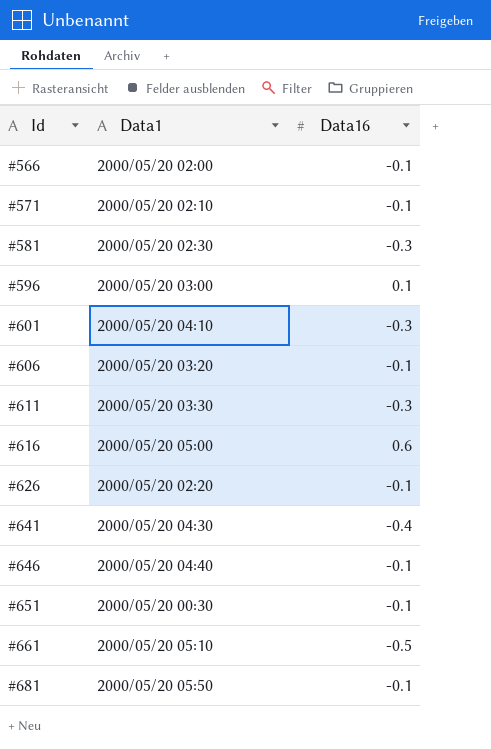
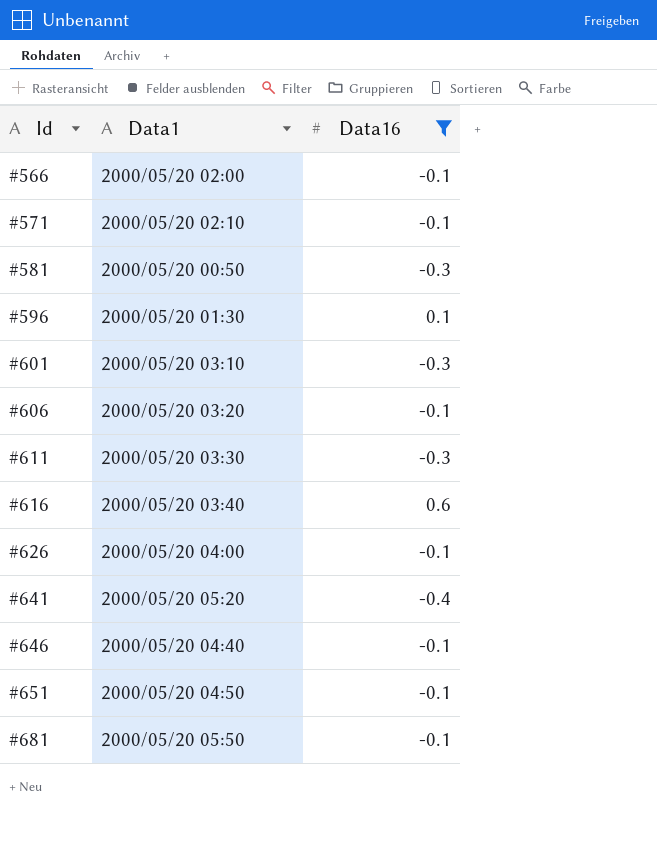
filter: none -> Data16 != -0.5
#581 | Data1: 2000/05/20 02:30 -> 2000/05/20 00:50
#596 | Data1: 2000/05/20 03:00 -> 2000/05/20 01:30
#601 | Data1: 2000/05/20 04:10 -> 2000/05/20 03:10
#616 | Data1: 2000/05/20 05:00 -> 2000/05/20 03:40
#626 | Data1: 2000/05/20 02:20 -> 2000/05/20 04:00
#641 | Data1: 2000/05/20 04:30 -> 2000/05/20 05:20
#651 | Data1: 2000/05/20 00:30 -> 2000/05/20 04:50

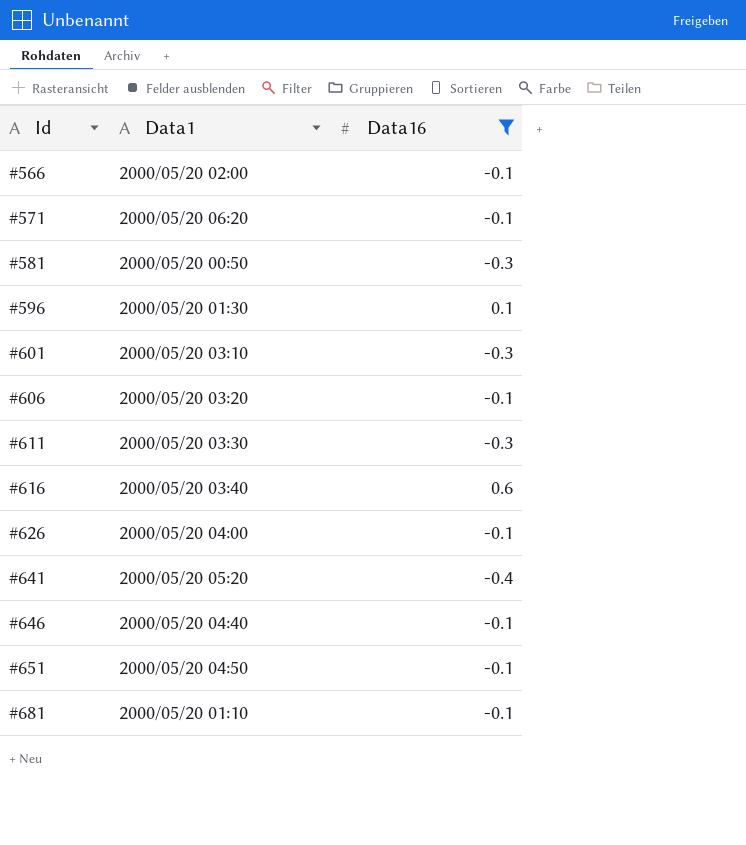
#571 | Data1: 2000/05/20 02:10 -> 2000/05/20 06:20
#681 | Data1: 2000/05/20 05:50 -> 2000/05/20 01:10

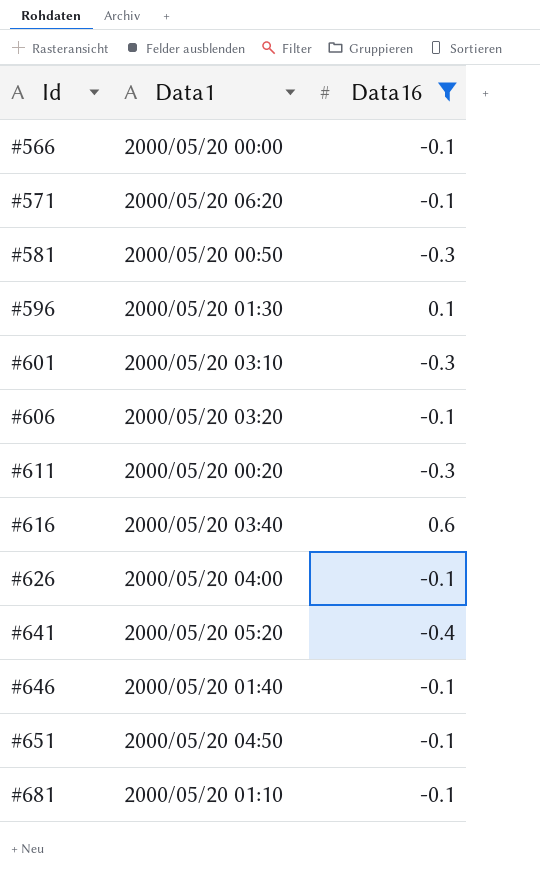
#566 | Data1: 2000/05/20 02:00 -> 2000/05/20 00:00
#611 | Data1: 2000/05/20 03:30 -> 2000/05/20 00:20
#646 | Data1: 2000/05/20 04:40 -> 2000/05/20 01:40

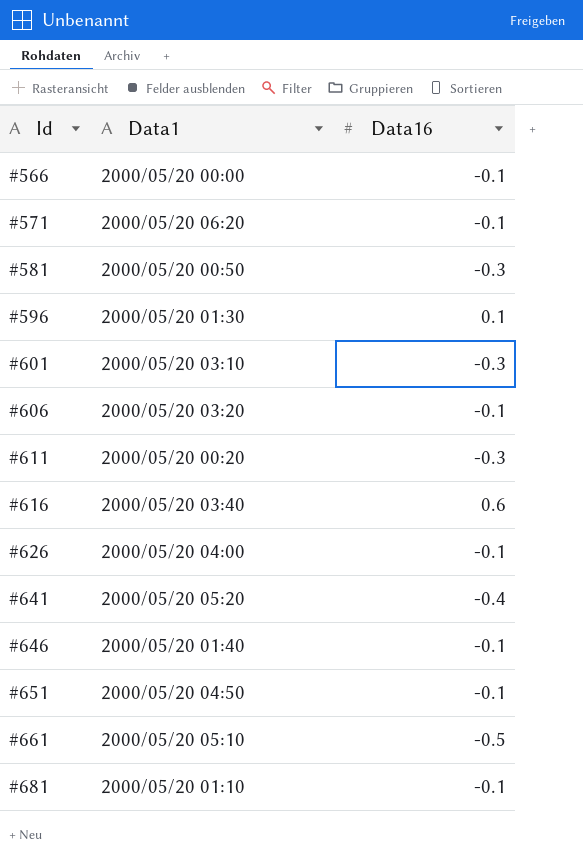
filter: Data16 != -0.5 -> none

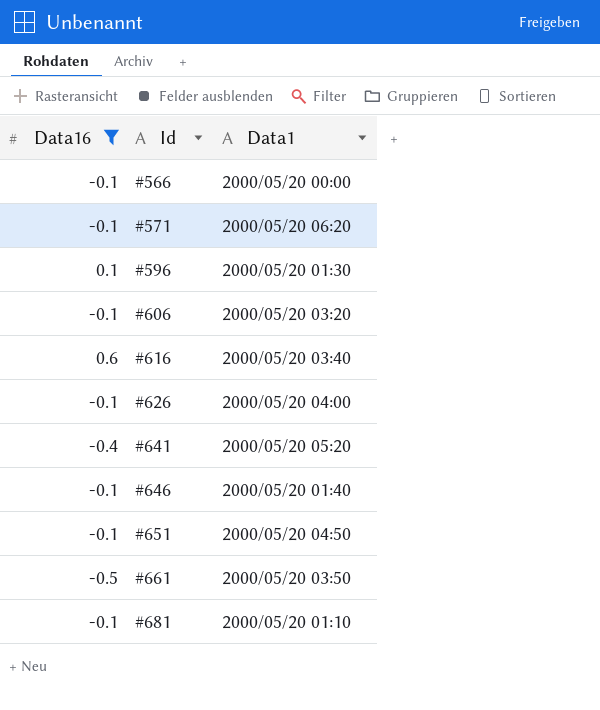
filter: none -> Data16 != -0.3
column Data16 | position: 3 -> 1
#661 | Data1: 2000/05/20 05:10 -> 2000/05/20 03:50

